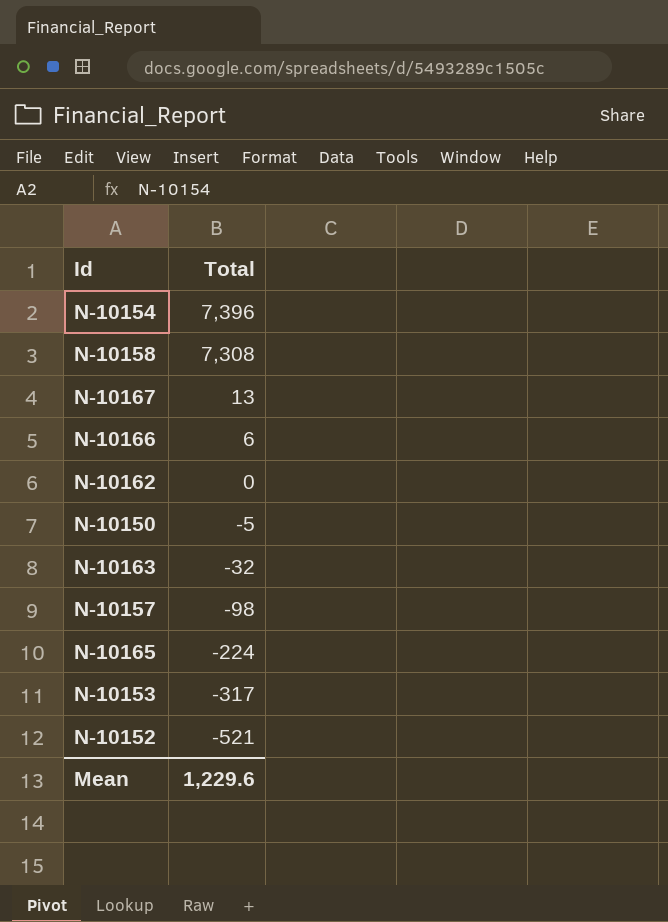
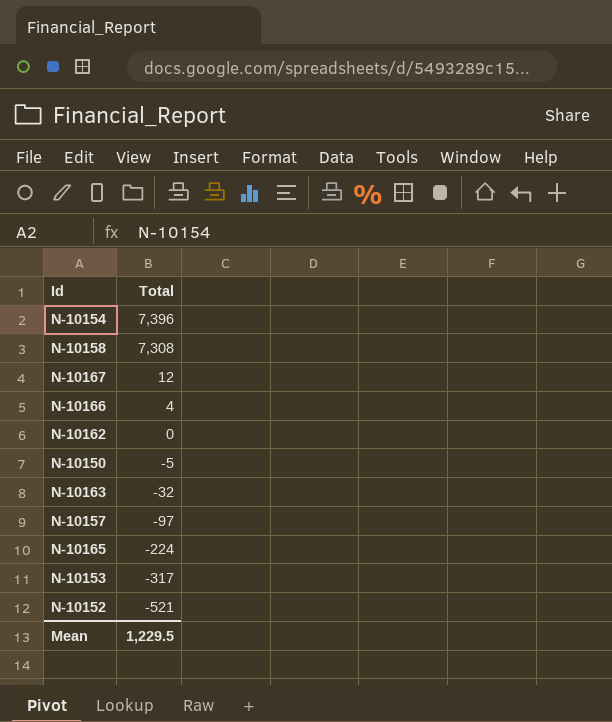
N-10167 | Total: 13 -> 12
N-10166 | Total: 6 -> 4
N-10157 | Total: -98 -> -97
Mean | Total: 1,229.6 -> 1,229.5

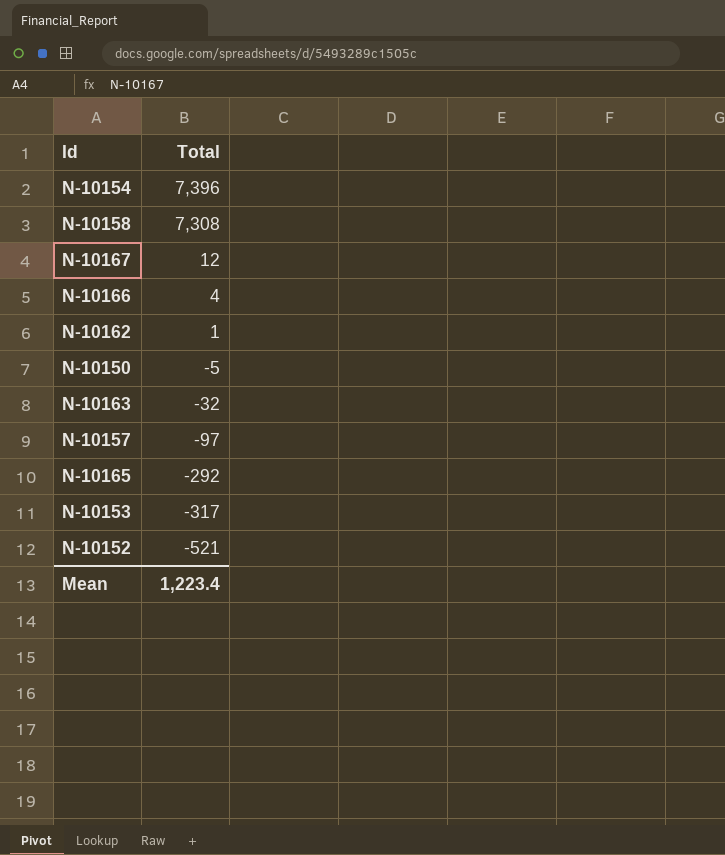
N-10162 | Total: 0 -> 1
N-10165 | Total: -224 -> -292
Mean | Total: 1,229.5 -> 1,223.4

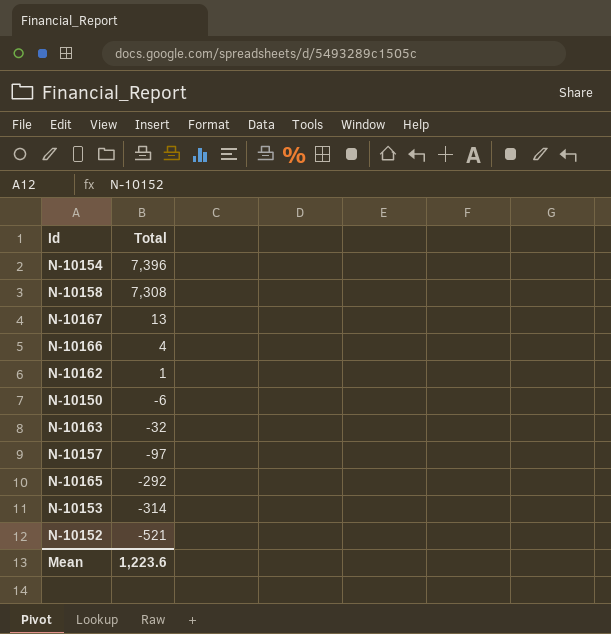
N-10167 | Total: 12 -> 13
N-10150 | Total: -5 -> -6
N-10153 | Total: -317 -> -314
Mean | Total: 1,223.4 -> 1,223.6

